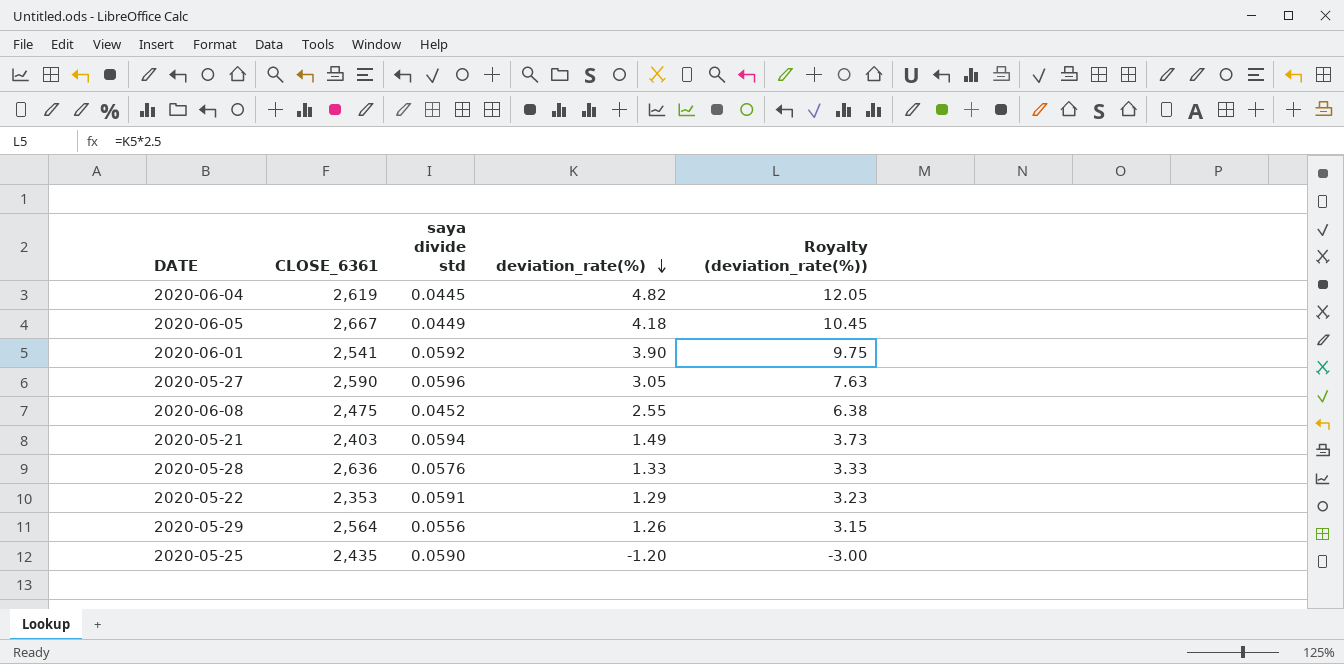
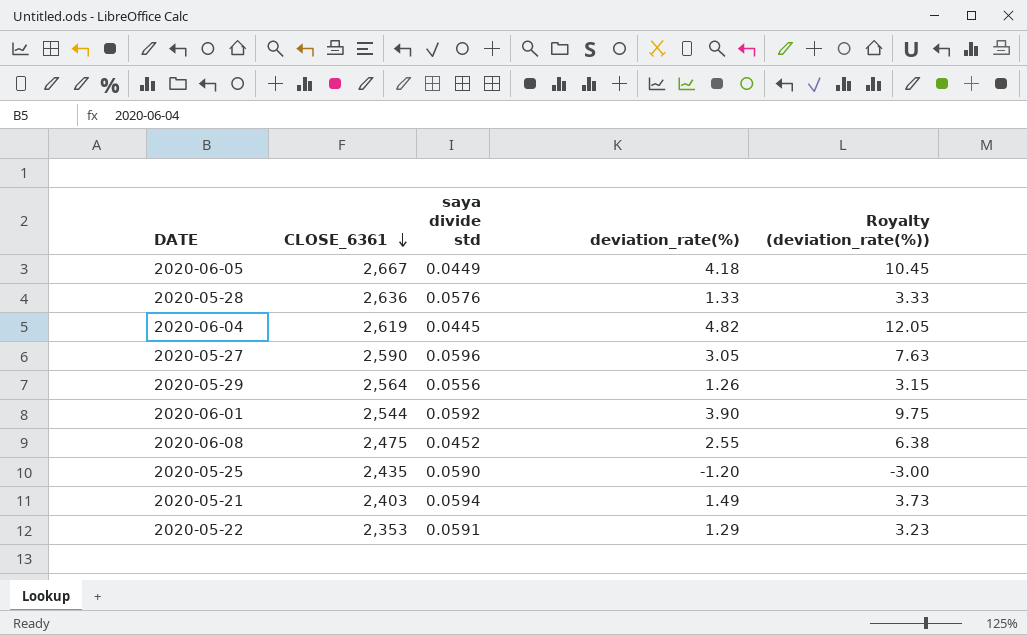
row order: deviation_rate(%) descending -> CLOSE_6361 descending
2020-06-01 | CLOSE_6361: 2,541 -> 2,544

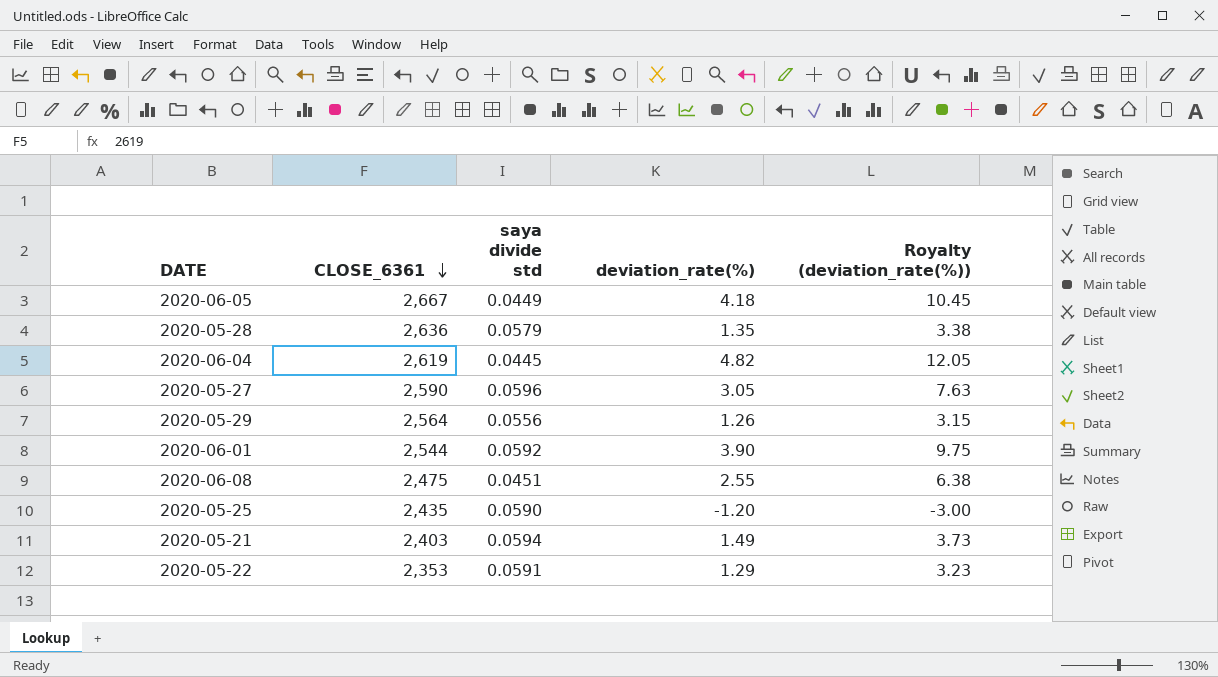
2020-05-28 | saya divide std: 0.0576 -> 0.0579
2020-05-28 | deviation_rate(%): 1.33 -> 1.35
2020-05-28 | Royalty (deviation_rate(%)): 3.33 -> 3.38
2020-06-08 | saya divide std: 0.0452 -> 0.0451

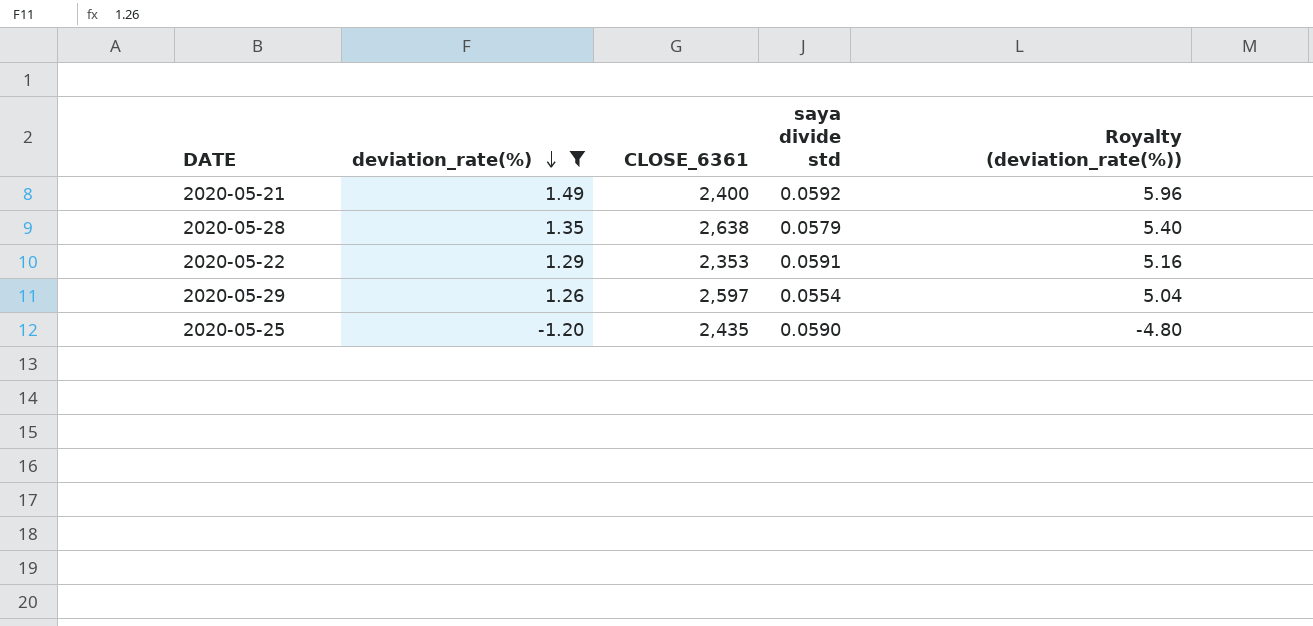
filter: none -> deviation_rate(%) <= 1.49
row order: CLOSE_6361 descending -> deviation_rate(%) descending
column deviation_rate(%) | position: 4 -> 2
column Royalty (deviation_rate(%)) | formula: [deviation_rate(%)] * 2.5 -> [deviation_rate(%)] * 4
2020-05-21 | CLOSE_6361: 2,403 -> 2,400
2020-05-21 | saya divide std: 0.0594 -> 0.0592
2020-05-28 | CLOSE_6361: 2,636 -> 2,638
2020-05-29 | CLOSE_6361: 2,564 -> 2,597
2020-05-29 | saya divide std: 0.0556 -> 0.0554

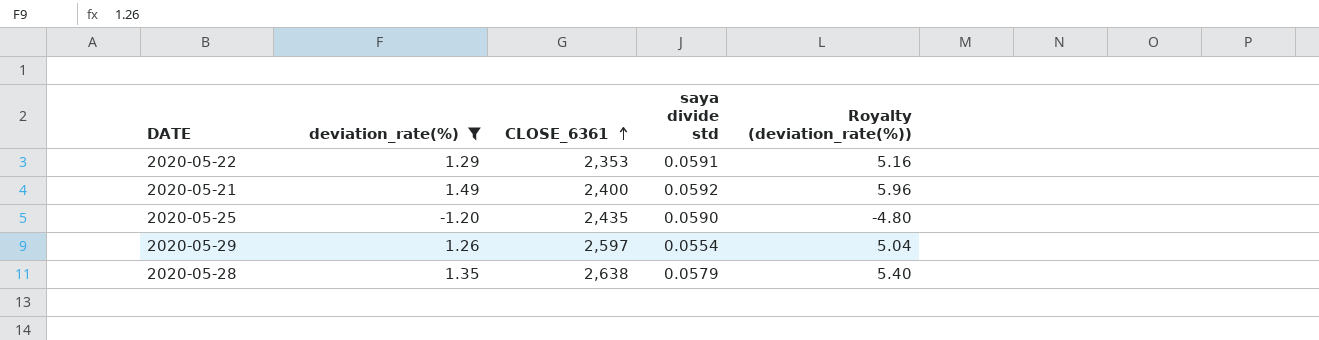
row order: deviation_rate(%) descending -> CLOSE_6361 ascending

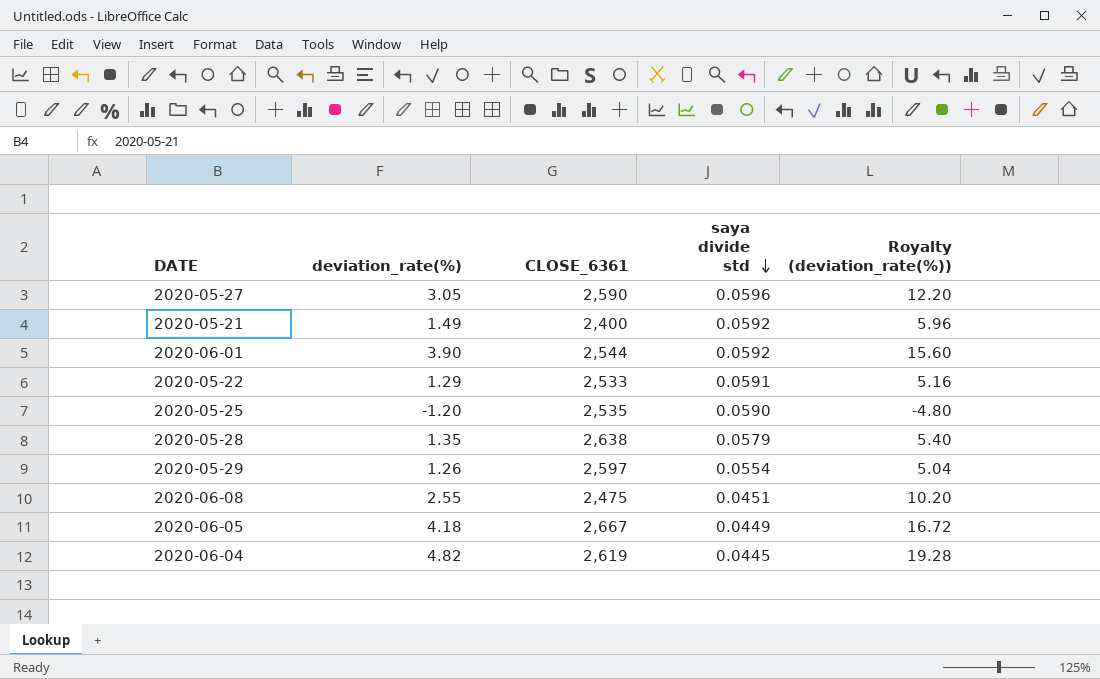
filter: deviation_rate(%) <= 1.49 -> none
row order: CLOSE_6361 ascending -> saya divide std descending
2020-05-22 | CLOSE_6361: 2,353 -> 2,533
2020-05-25 | CLOSE_6361: 2,435 -> 2,535

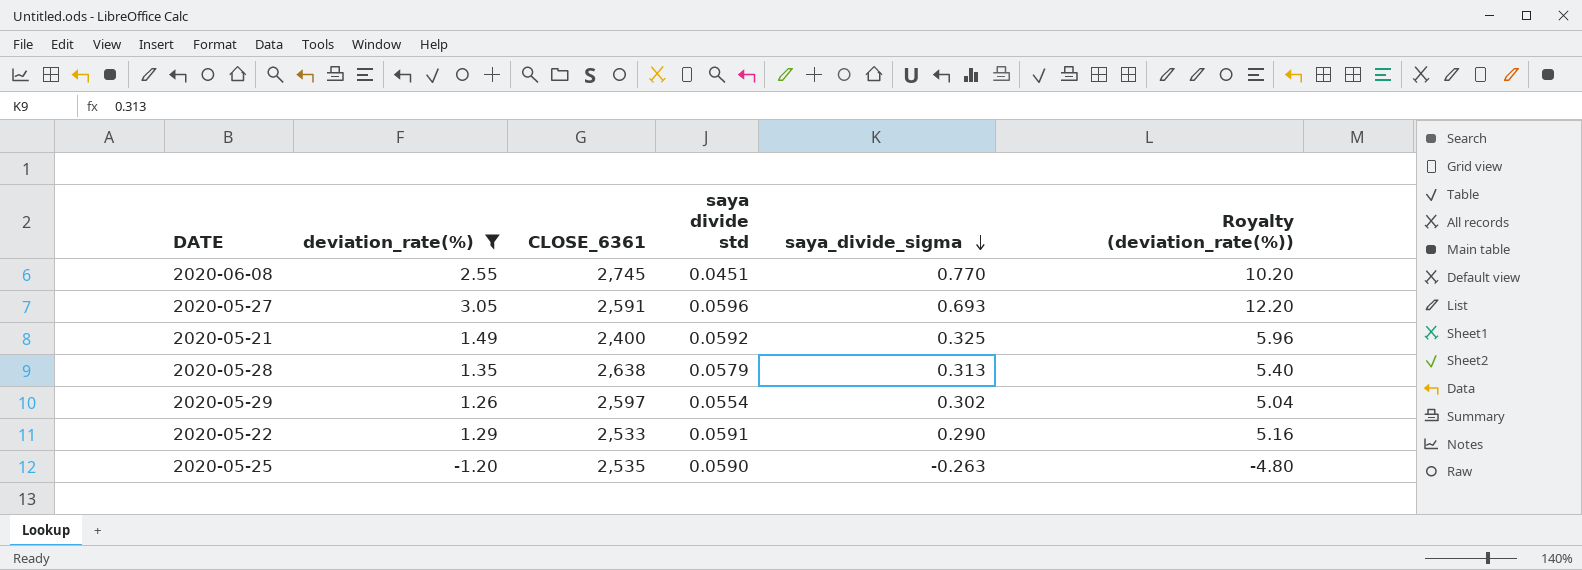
filter: none -> deviation_rate(%) <= 3.05
row order: saya divide std descending -> saya_divide_sigma descending
column saya_divide_sigma | position: none -> 5
2020-06-08 | CLOSE_6361: 2,475 -> 2,745
2020-05-27 | CLOSE_6361: 2,590 -> 2,591

